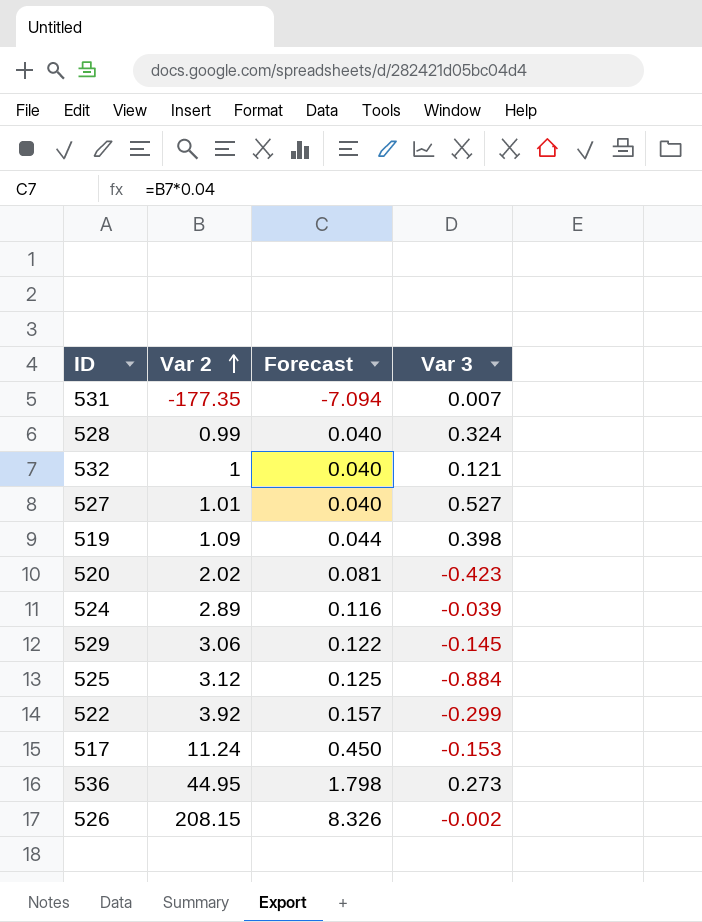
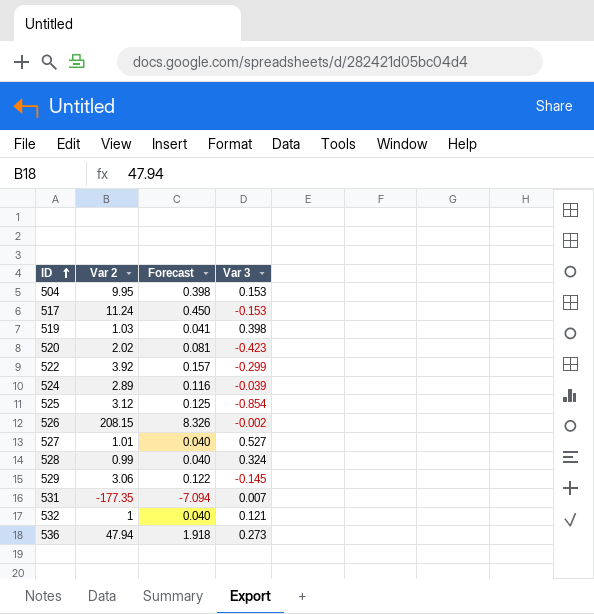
row order: Var 2 ascending -> ID ascending
row 504: none -> 9.95 | 0.398 | 0.153
519 | Var 2: 1.09 -> 1.03
519 | Forecast: 0.044 -> 0.041
525 | Var 3: -0.884 -> -0.854
536 | Var 2: 44.95 -> 47.94
536 | Forecast: 1.798 -> 1.918

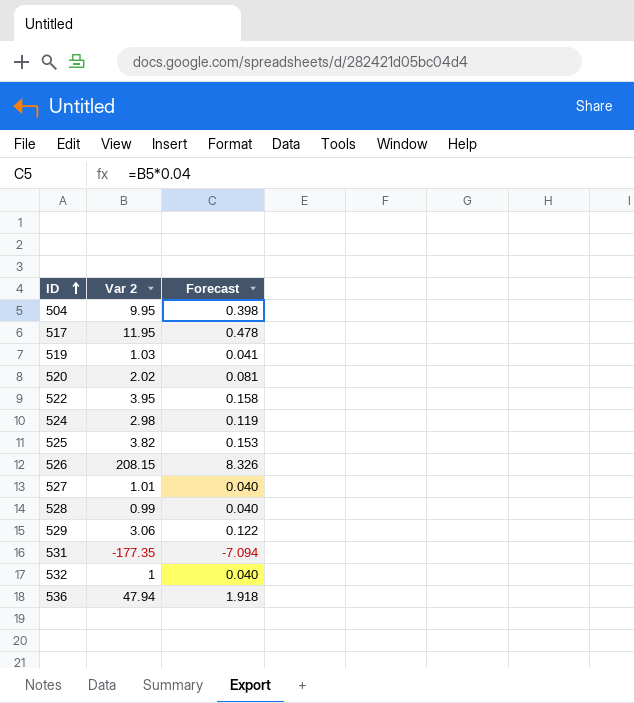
column Var 3 | position: 4 -> none
517 | Var 2: 11.24 -> 11.95
517 | Forecast: 0.450 -> 0.478
522 | Var 2: 3.92 -> 3.95
522 | Forecast: 0.157 -> 0.158
524 | Var 2: 2.89 -> 2.98
524 | Forecast: 0.116 -> 0.119
525 | Var 2: 3.12 -> 3.82
525 | Forecast: 0.125 -> 0.153

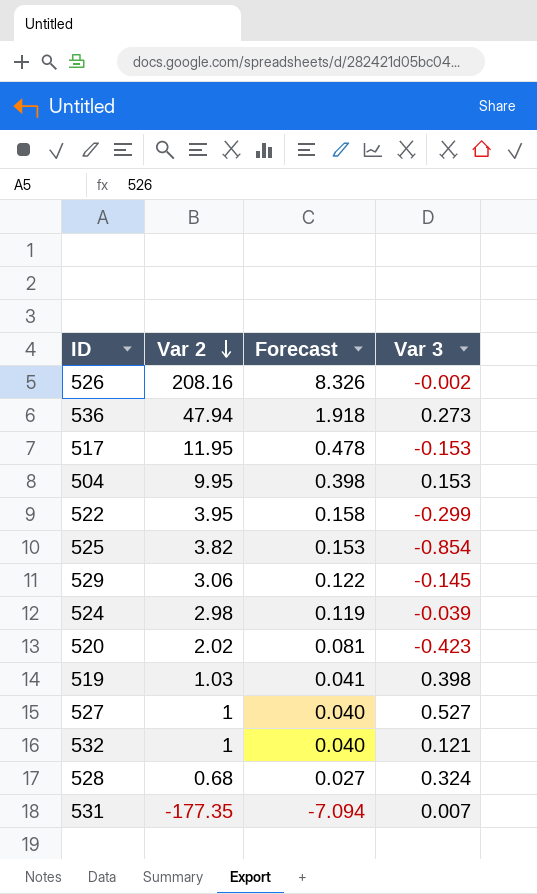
row order: ID ascending -> Var 2 descending
column Var 3 | position: none -> 4
526 | Var 2: 208.15 -> 208.16
527 | Var 2: 1.01 -> 1
528 | Var 2: 0.99 -> 0.68
528 | Forecast: 0.040 -> 0.027

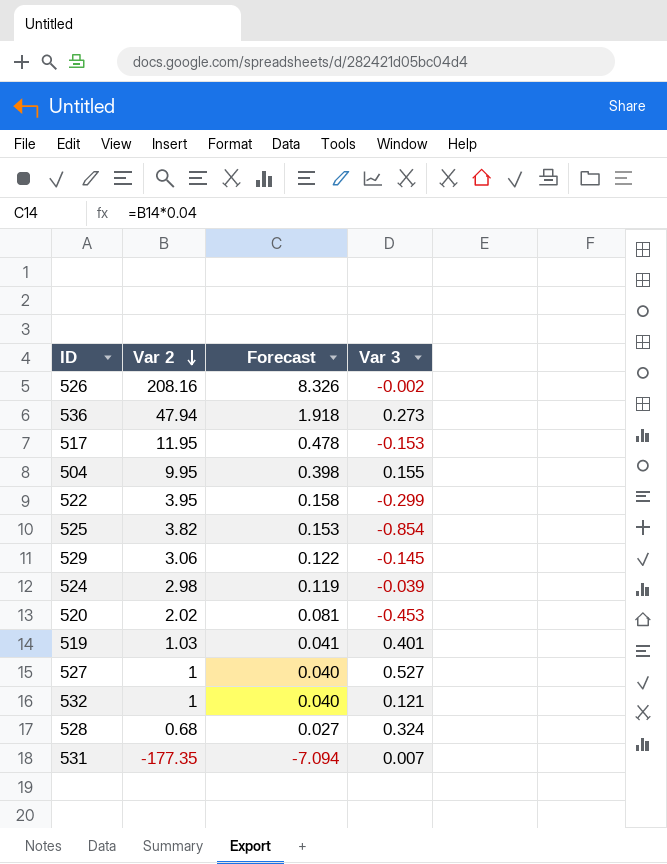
504 | Var 3: 0.153 -> 0.155
520 | Var 3: -0.423 -> -0.453
519 | Var 3: 0.398 -> 0.401

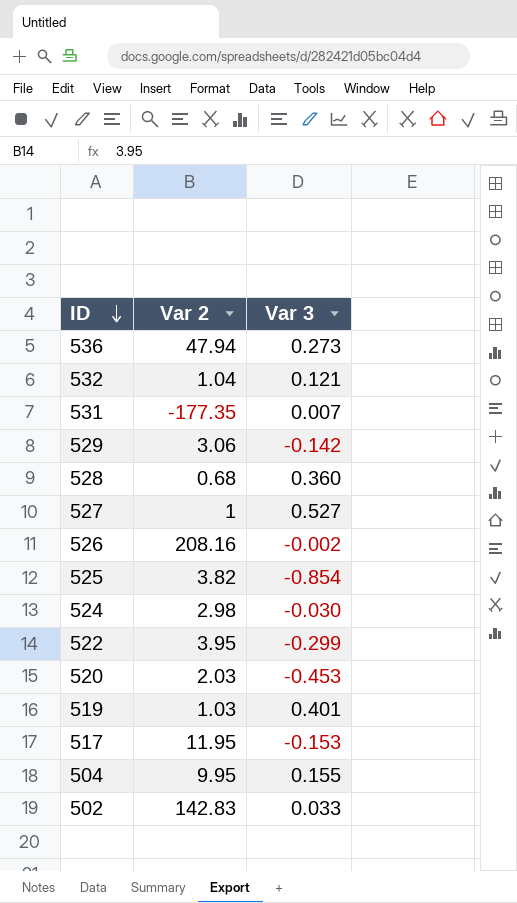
row order: Var 2 descending -> ID descending
column Forecast | formula: [Var 2] * 0.04 -> none
532 | Var 2: 1 -> 1.04
529 | Var 3: -0.145 -> -0.142
528 | Var 3: 0.324 -> 0.360
524 | Var 3: -0.039 -> -0.030
520 | Var 2: 2.02 -> 2.03
row 502: none -> 142.83 | 0.033

